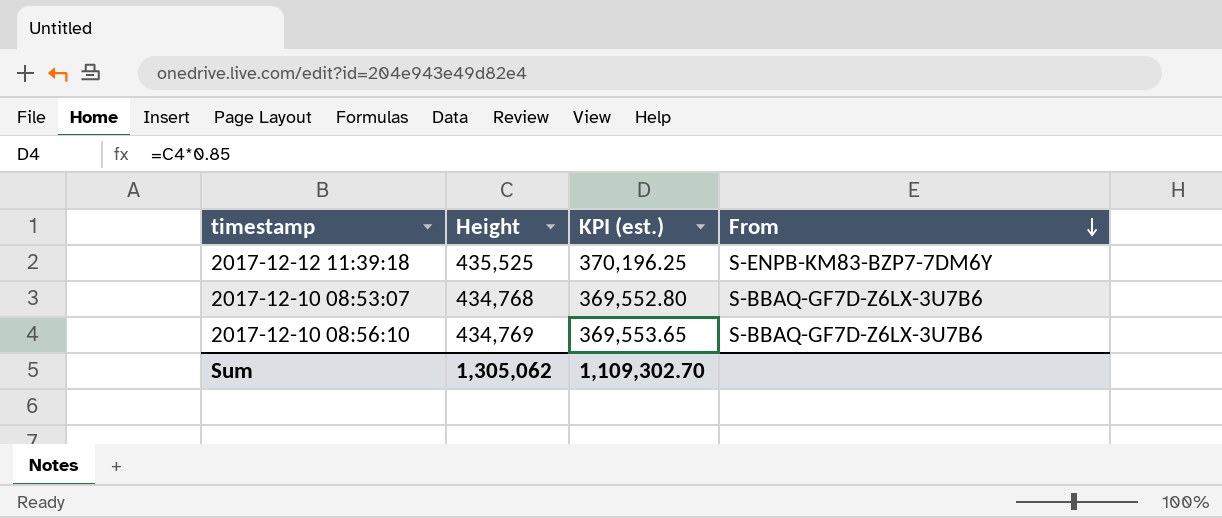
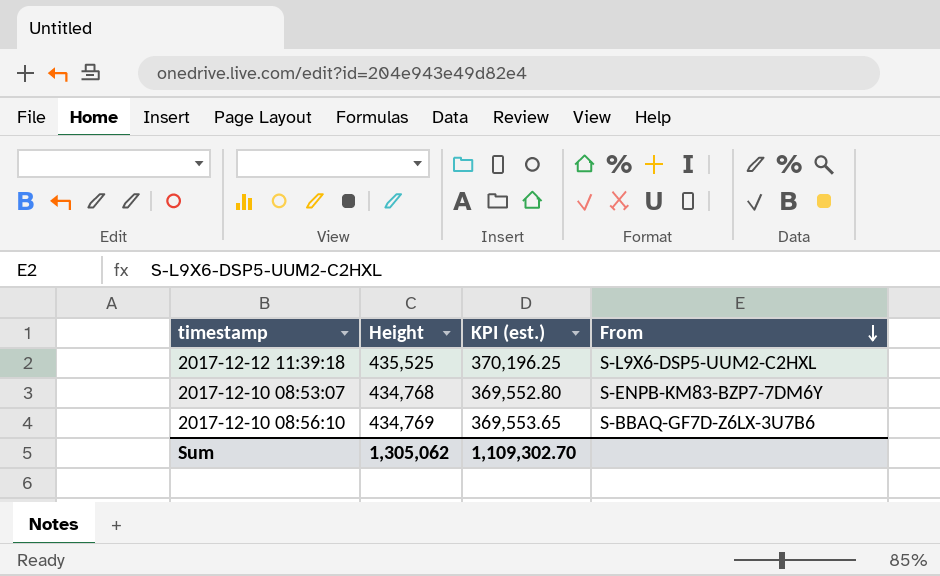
2017-12-12 11:39:18 | From: S-ENPB-KM83-BZP7-7DM6Y -> S-L9X6-DSP5-UUM2-C2HXL
2017-12-10 08:53:07 | From: S-BBAQ-GF7D-Z6LX-3U7B6 -> S-ENPB-KM83-BZP7-7DM6Y

